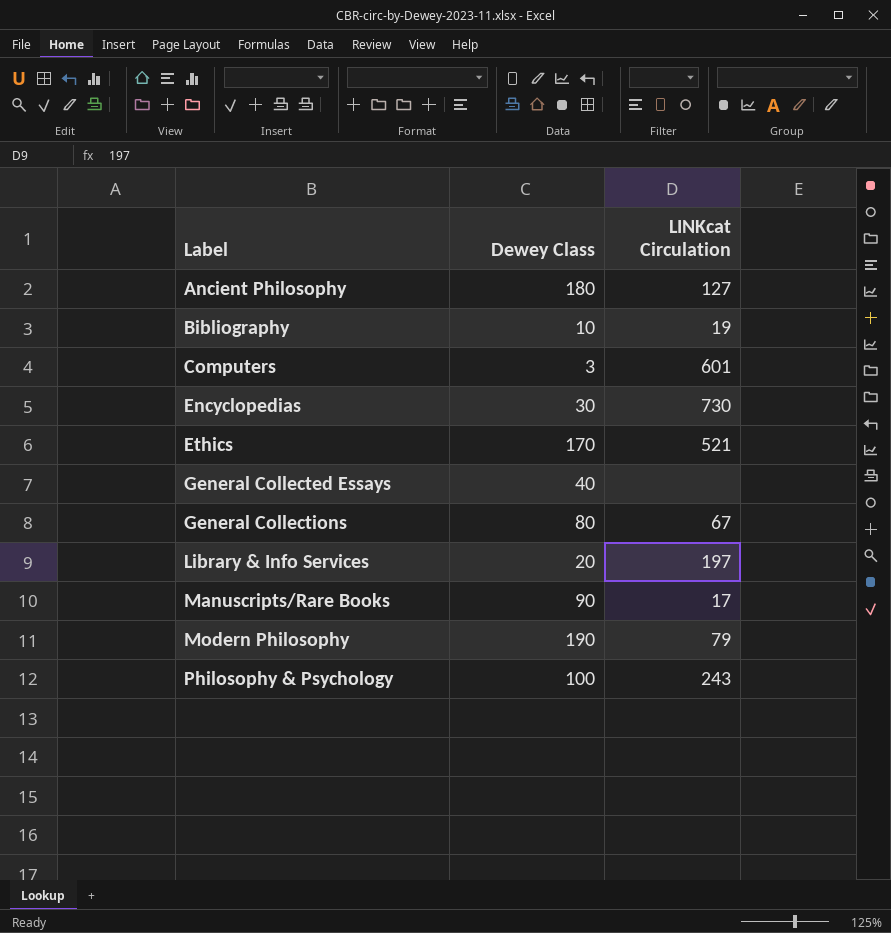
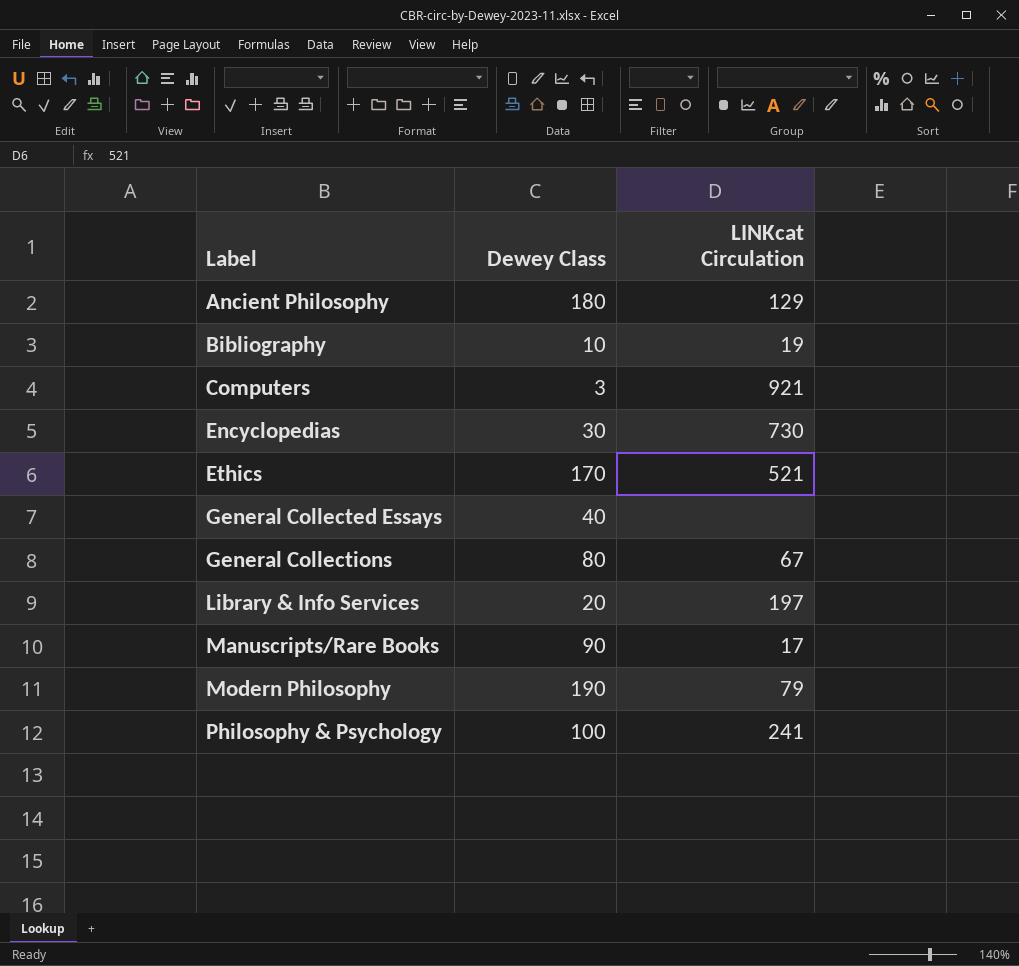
Ancient Philosophy | LINKcat Circulation: 127 -> 129
Computers | LINKcat Circulation: 601 -> 921
Philosophy & Psychology | LINKcat Circulation: 243 -> 241

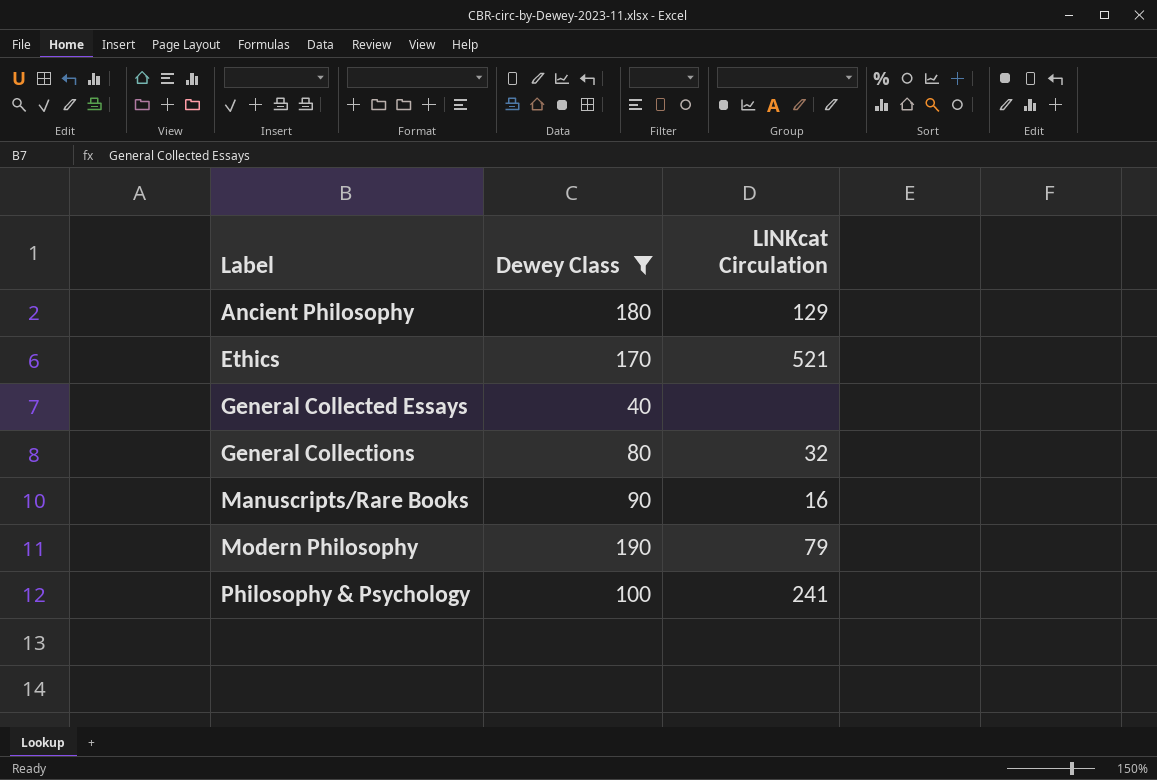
filter: none -> Dewey Class >= 40
General Collections | LINKcat Circulation: 67 -> 32
Manuscripts/Rare Books | LINKcat Circulation: 17 -> 16

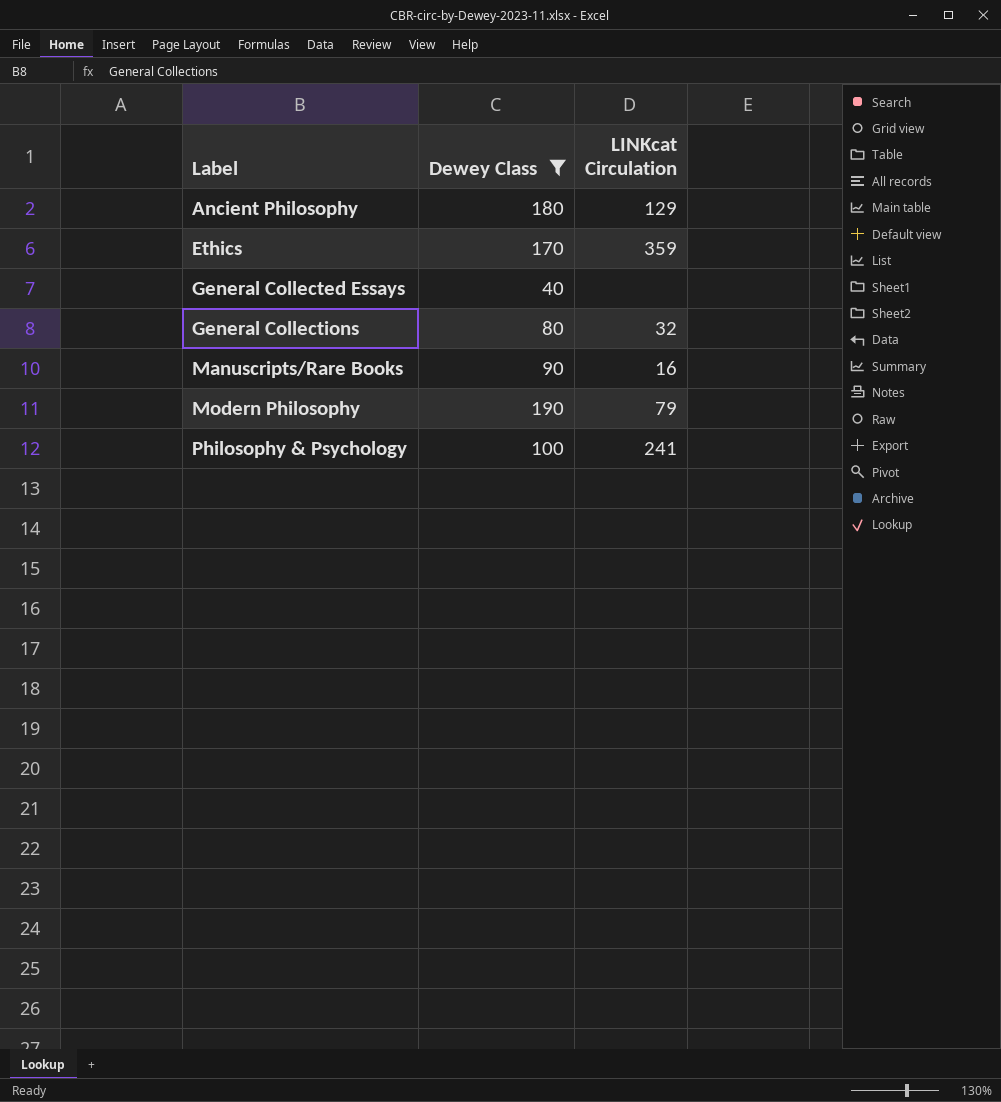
Ethics | LINKcat Circulation: 521 -> 359

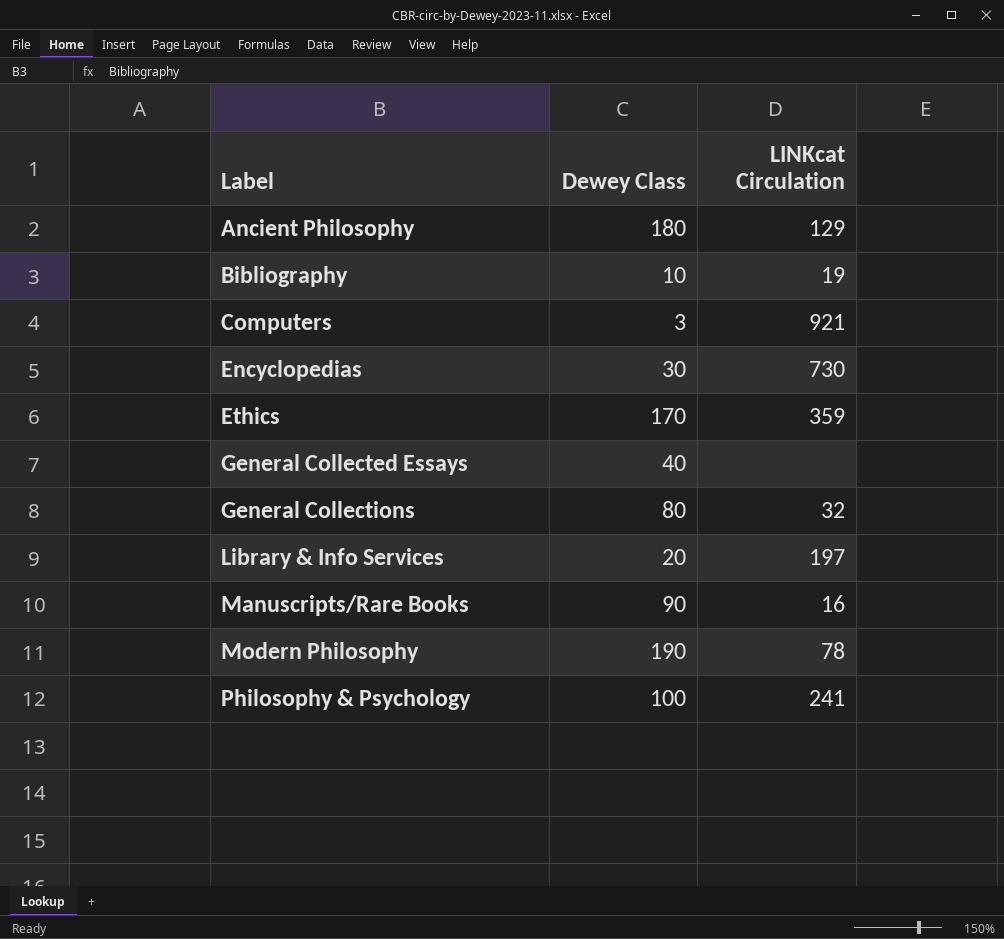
filter: Dewey Class >= 40 -> none
Modern Philosophy | LINKcat Circulation: 79 -> 78

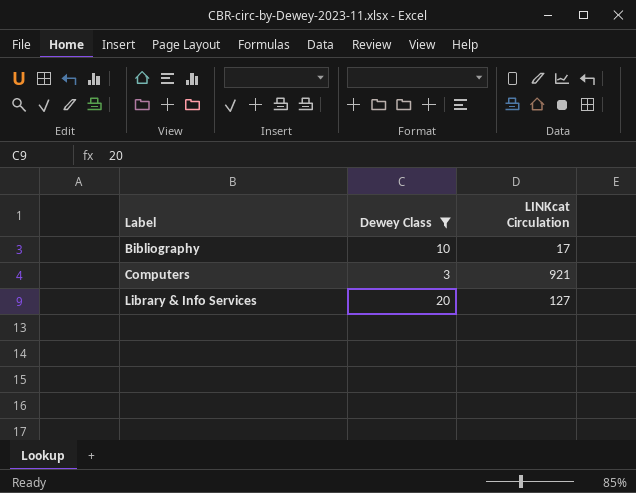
filter: none -> Dewey Class <= 20
Bibliography | LINKcat Circulation: 19 -> 17
Library & Info Services | LINKcat Circulation: 197 -> 127

